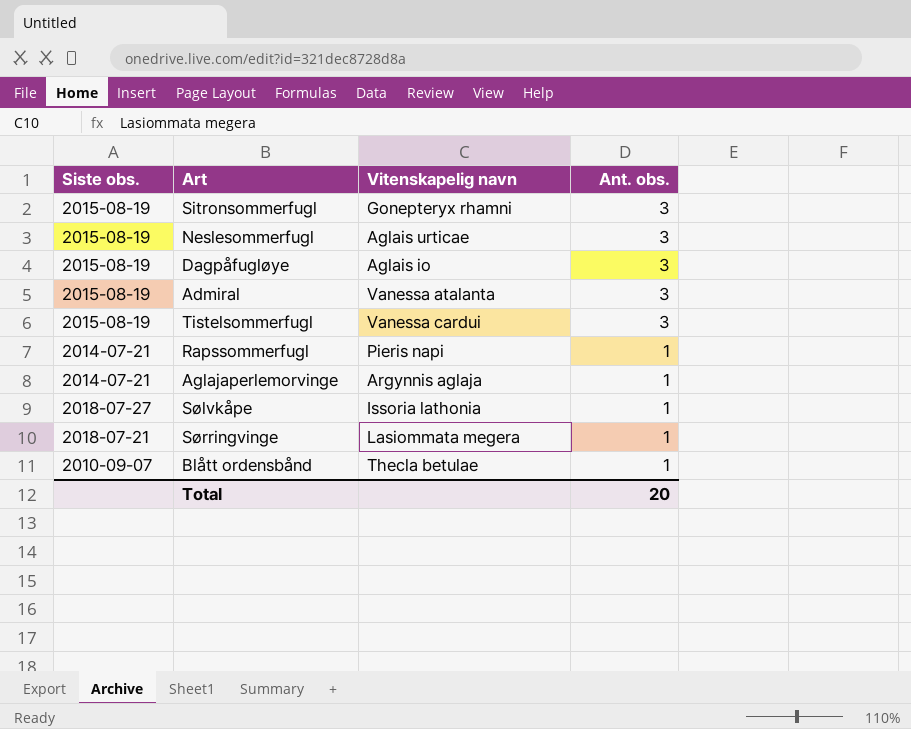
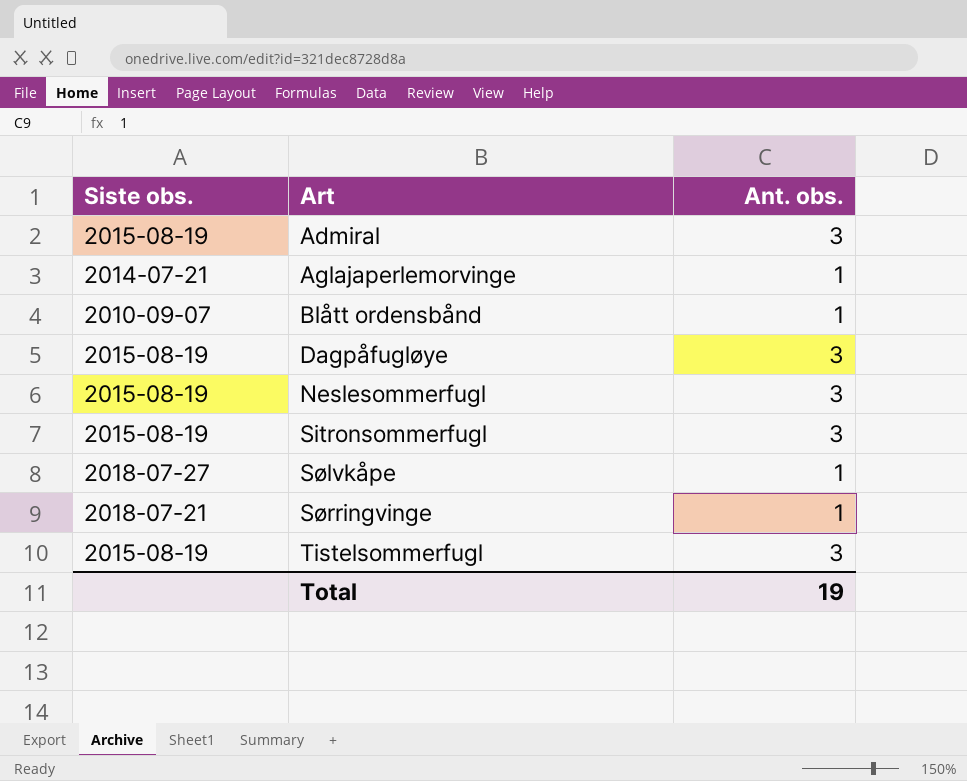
row order: Ant. obs. descending -> Art ascending
column Vitenskapelig navn | position: 3 -> none
row Rapssommerfugl: 2014-07-21 | Pieris napi | 1 -> none
Total | Ant. obs.: 20 -> 19

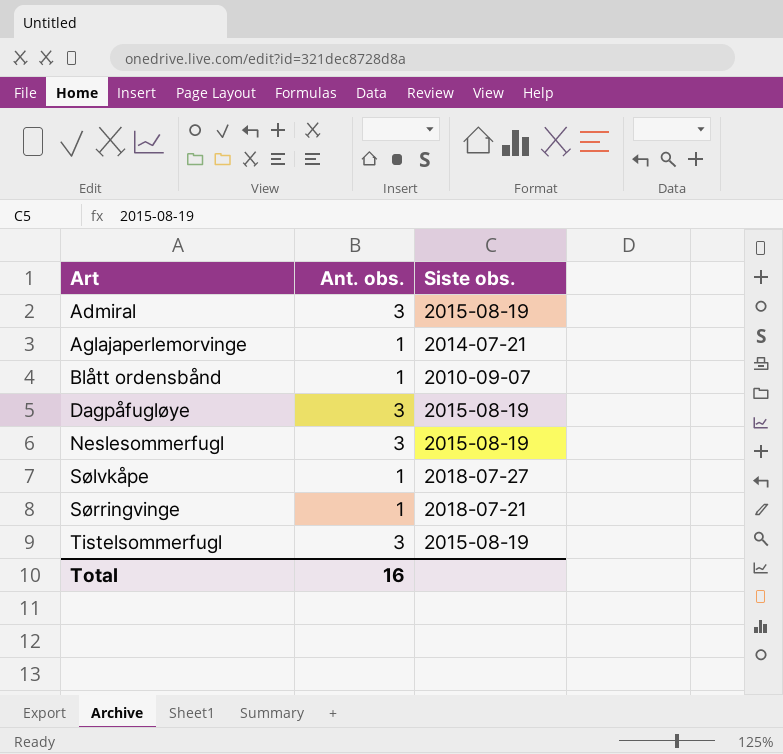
column Siste obs. | position: 1 -> 3
row Sitronsommerfugl: 2015-08-19 | 3 -> none
Total | Ant. obs.: 19 -> 16

